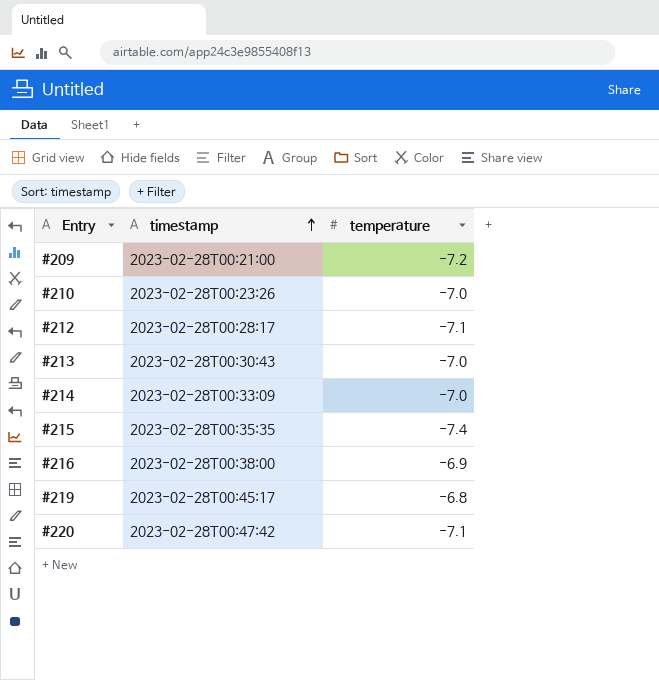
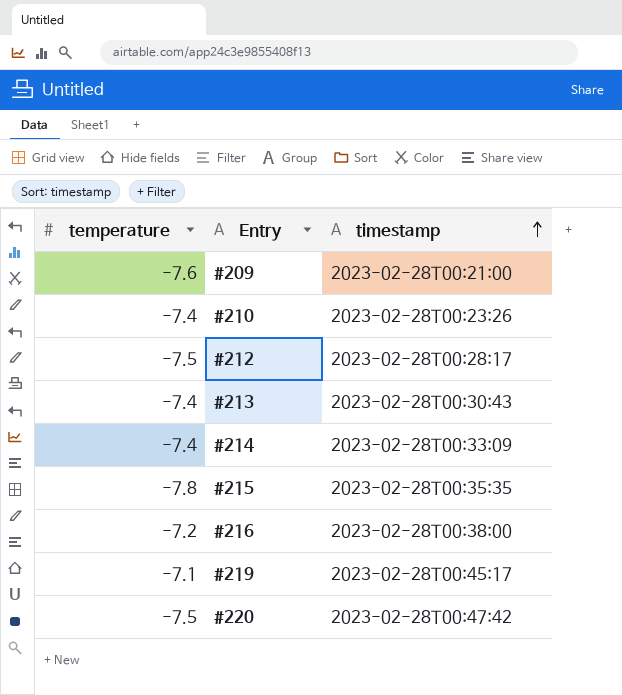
column temperature | position: 3 -> 1
#209 | temperature: -7.2 -> -7.6
#210 | temperature: -7.0 -> -7.4
#212 | temperature: -7.1 -> -7.5
#213 | temperature: -7.0 -> -7.4
#214 | temperature: -7.0 -> -7.4
#215 | temperature: -7.4 -> -7.8
#216 | temperature: -6.9 -> -7.2
#219 | temperature: -6.8 -> -7.1
#220 | temperature: -7.1 -> -7.5

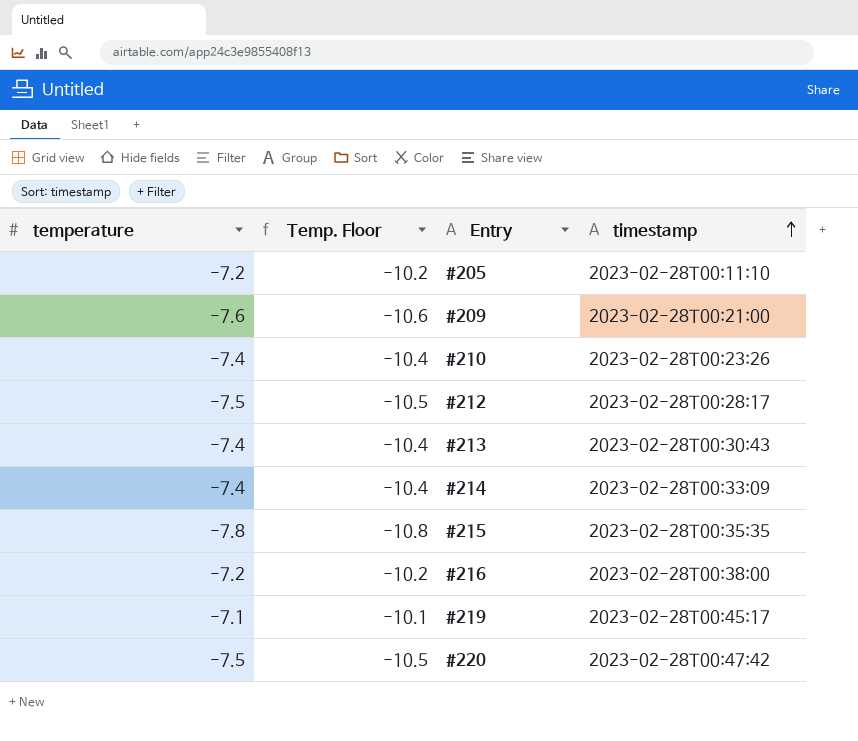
column Temp. Floor | formula: none -> [temperature] - 3
row #205: none -> -7.2 | -10.2 | 2023-02-28T00:11:10

